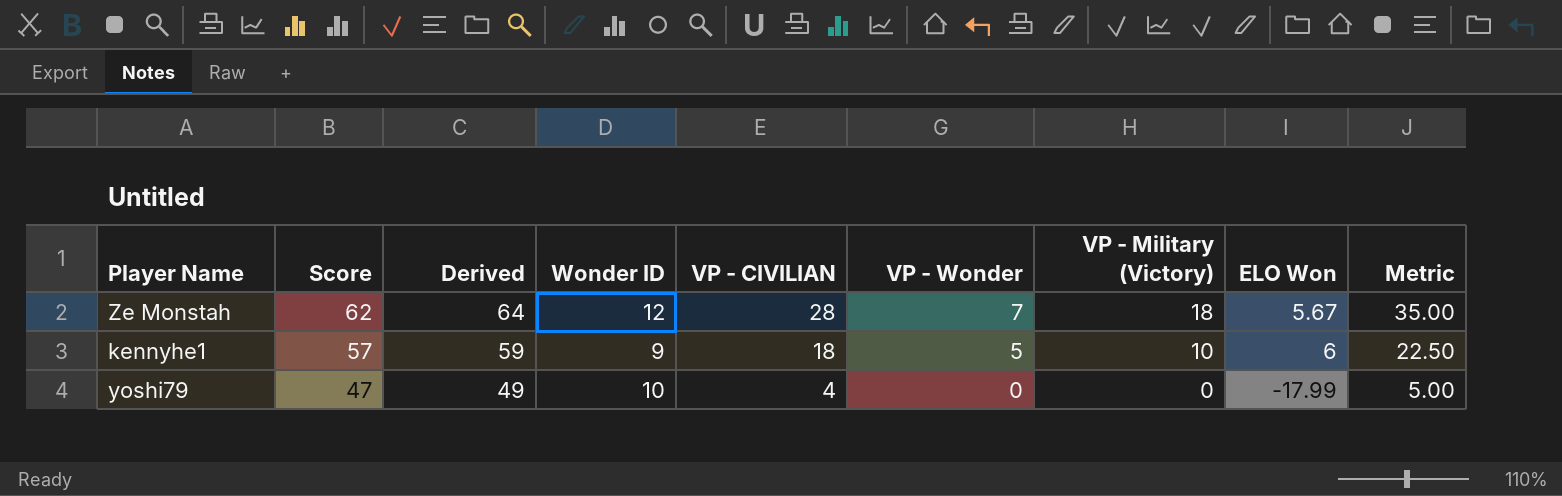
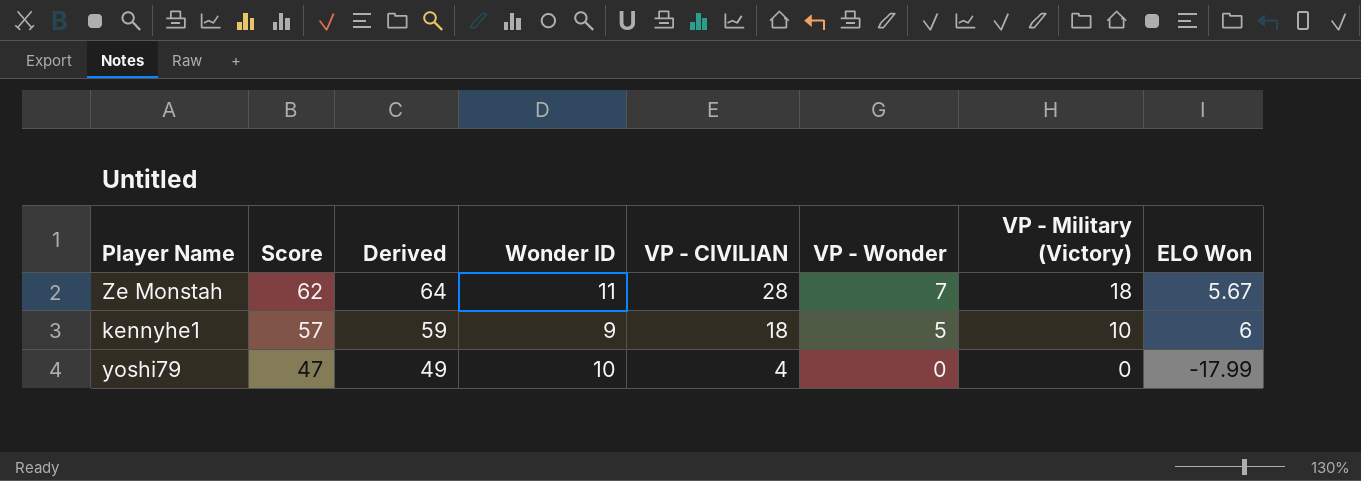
column Metric | formula: [VP - CIVILIAN] * 1.25 -> none
Ze Monstah | Wonder ID: 12 -> 11

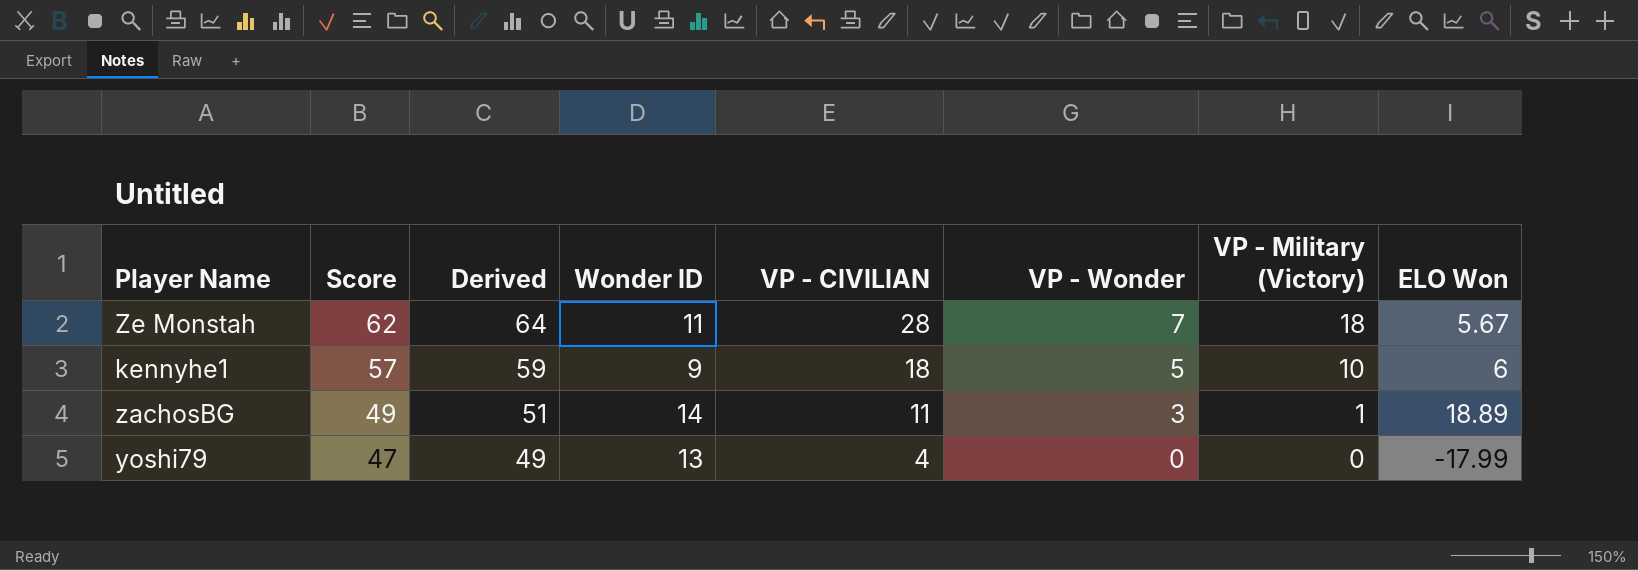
row zachosBG: none -> 49 | 51 | 14 | 11 | 3 | 1 | 18.89
yoshi79 | Wonder ID: 10 -> 13

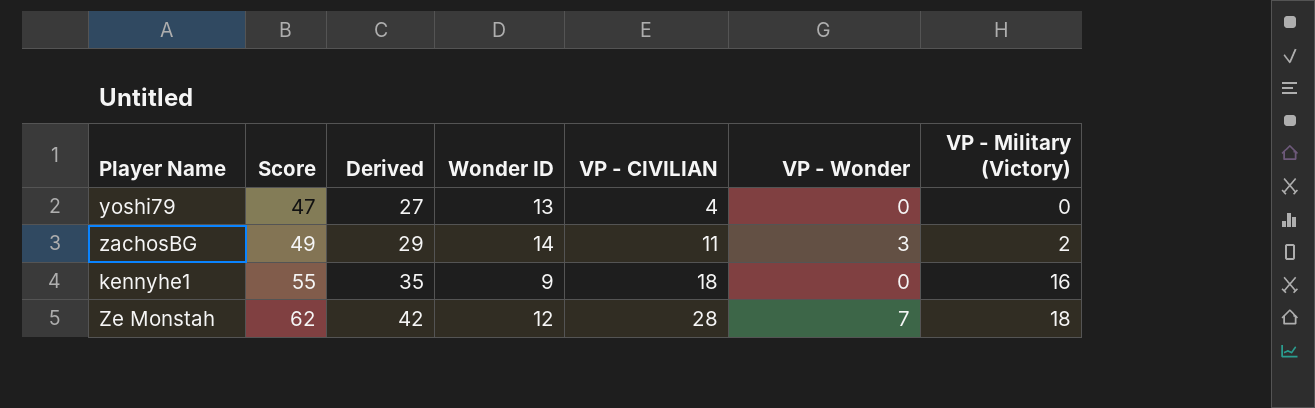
row order: Score descending -> Score ascending
column ELO Won | position: 8 -> none
column Derived | formula: [Score] + 2 -> [Score] - 20
zachosBG | VP - Military (Victory): 1 -> 2
kennyhe1 | Score: 57 -> 55
kennyhe1 | VP - Wonder: 5 -> 0
kennyhe1 | VP - Military (Victory): 10 -> 16
Ze Monstah | Wonder ID: 11 -> 12

